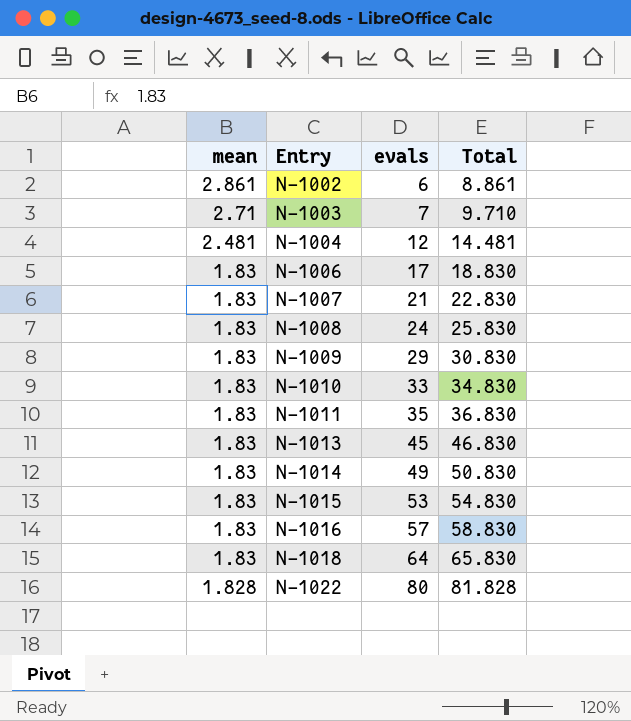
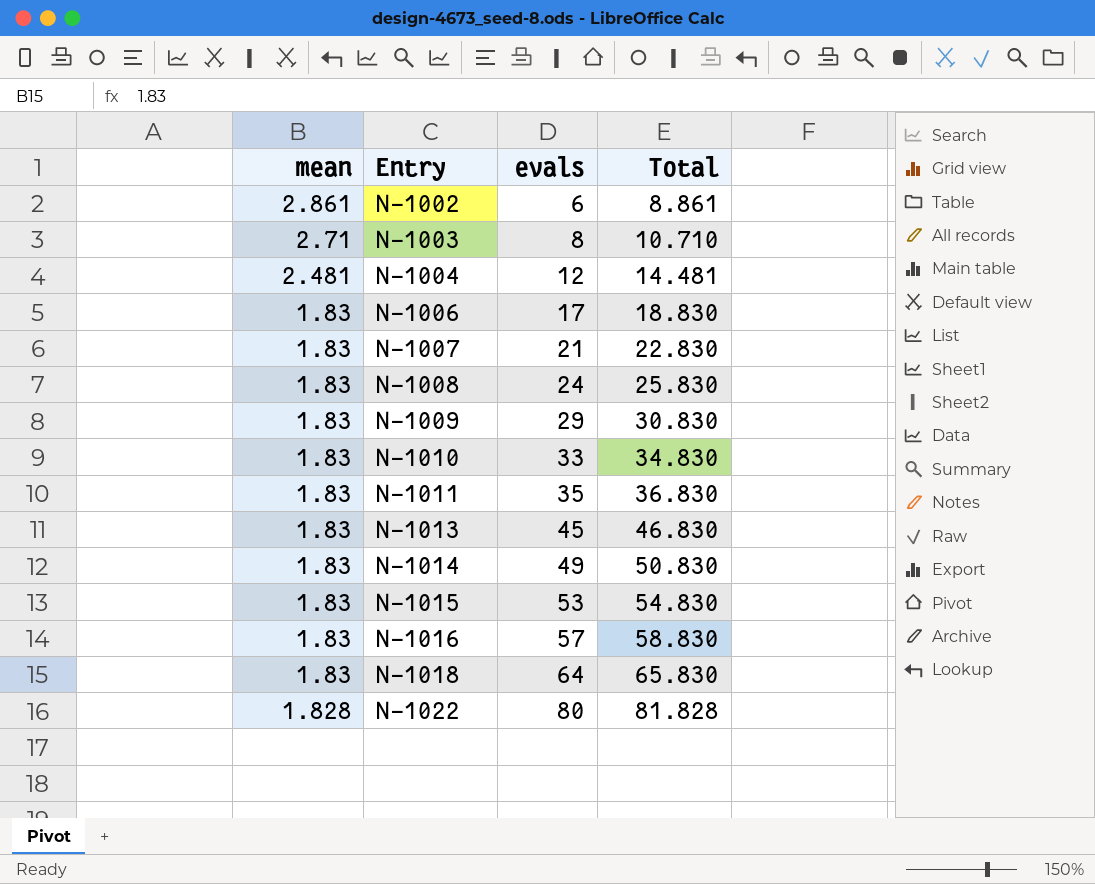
N-1003 | evals: 7 -> 8
N-1003 | Total: 9.710 -> 10.710

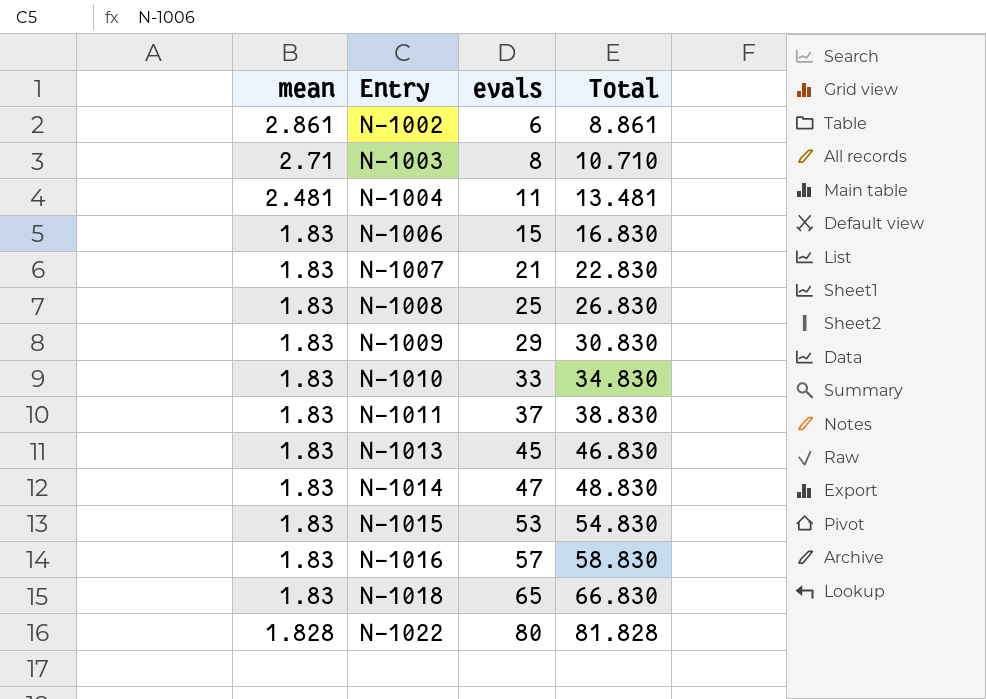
N-1004 | evals: 12 -> 11
N-1004 | Total: 14.481 -> 13.481
N-1006 | evals: 17 -> 15
N-1006 | Total: 18.830 -> 16.830
N-1008 | evals: 24 -> 25
N-1008 | Total: 25.830 -> 26.830
N-1011 | evals: 35 -> 37
N-1011 | Total: 36.830 -> 38.830
N-1014 | evals: 49 -> 47
N-1014 | Total: 50.830 -> 48.830
N-1018 | evals: 64 -> 65
N-1018 | Total: 65.830 -> 66.830

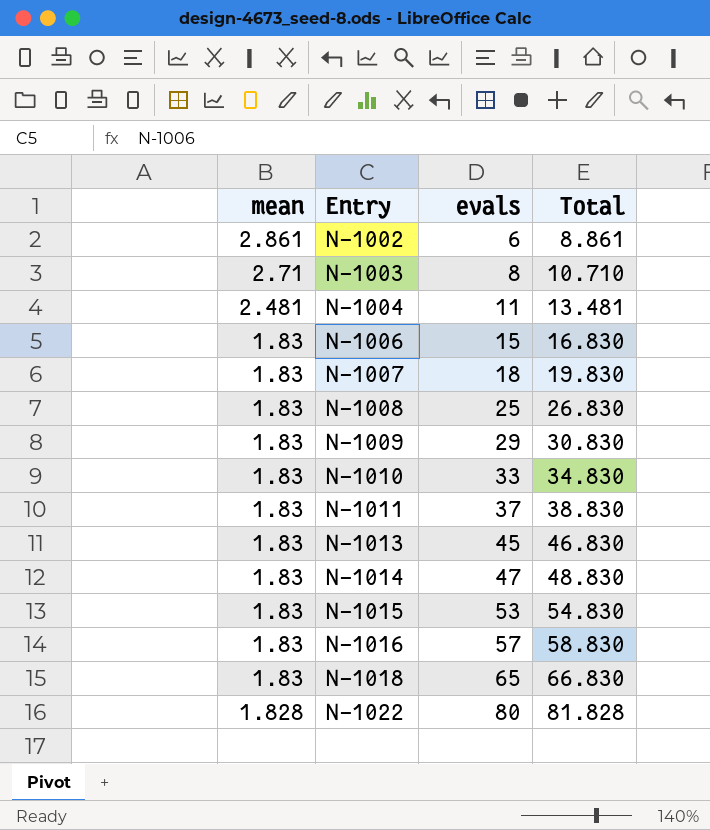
N-1007 | evals: 21 -> 18
N-1007 | Total: 22.830 -> 19.830

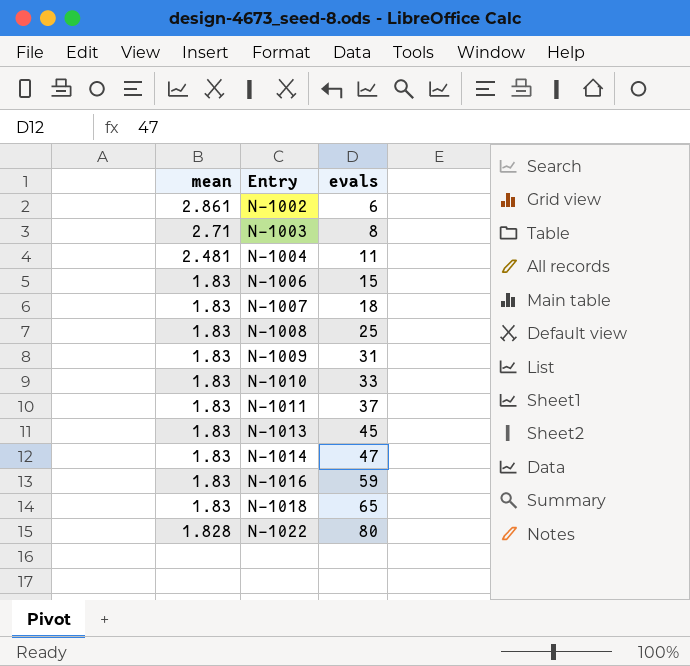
column Total | formula: [mean] + [evals] -> none
row N-1015: 1.83 | 53 | 54.830 -> none
N-1009 | evals: 29 -> 31
N-1016 | evals: 57 -> 59

